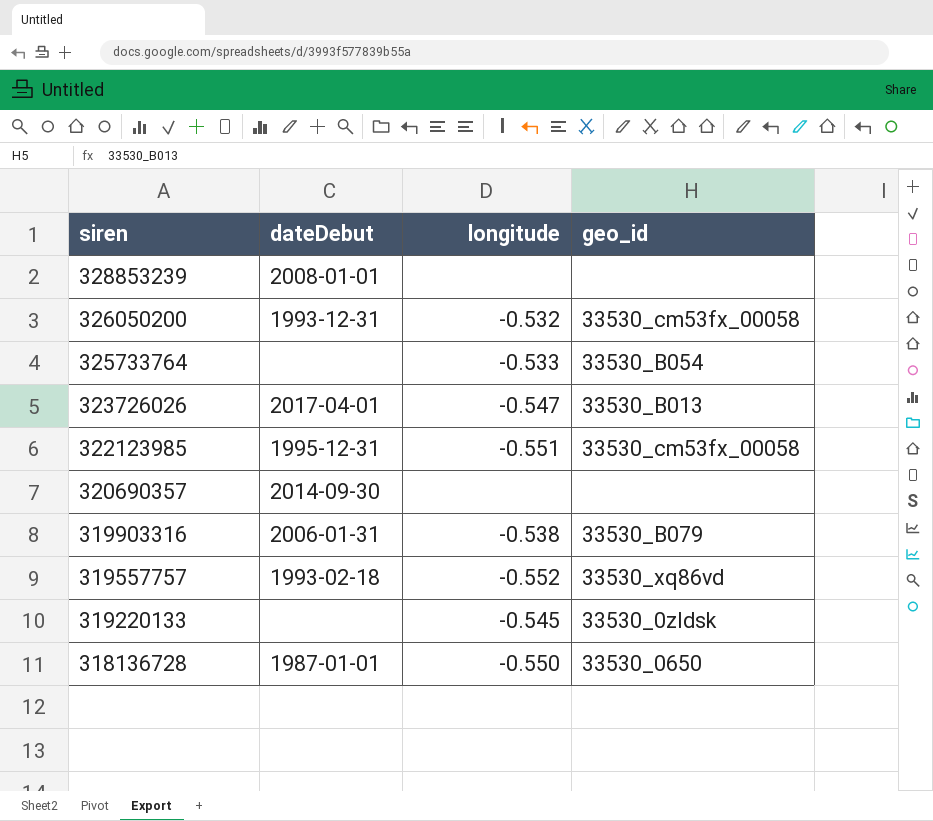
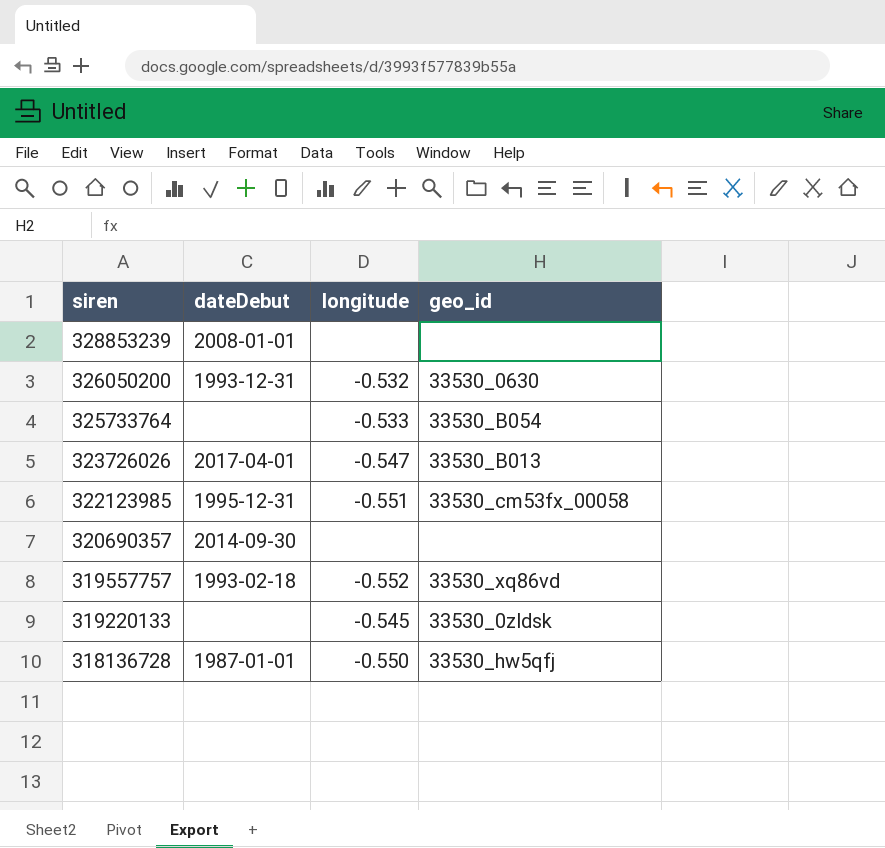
row 319903316: 2006-01-31 | -0.538 | 33530_B079 -> none
326050200 | geo_id: 33530_cm53fx_00058 -> 33530_0630
318136728 | geo_id: 33530_0650 -> 33530_hw5qfj

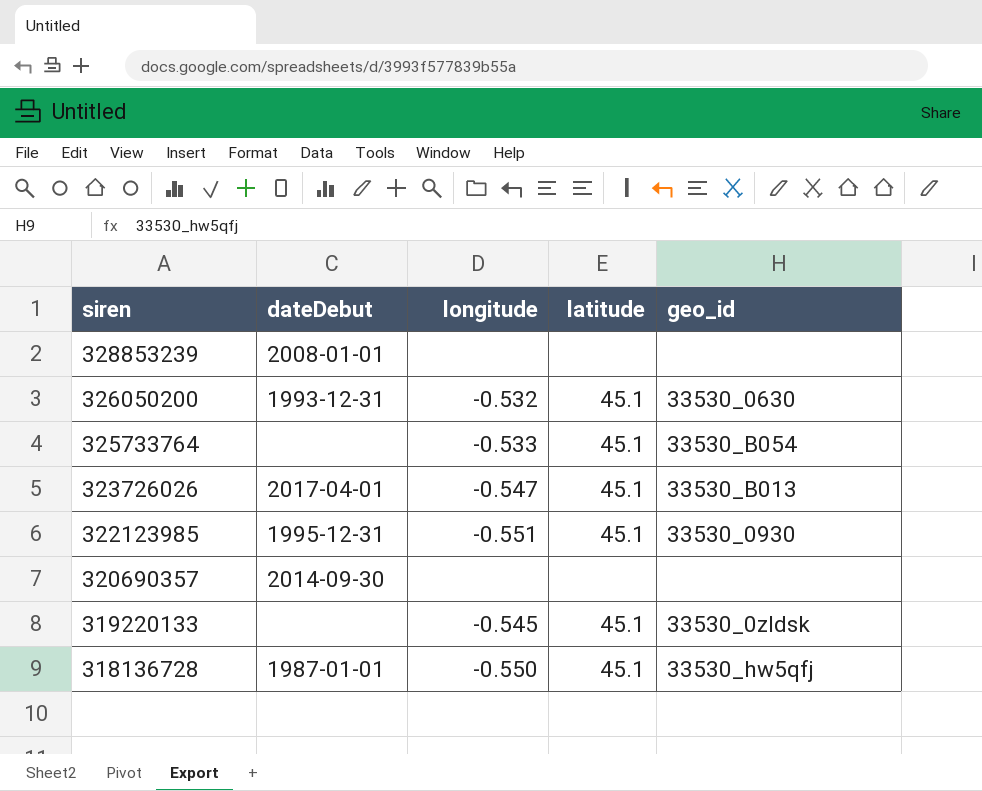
column latitude | position: none -> 4
row 319557757: 1993-02-18 | -0.552 | 33530_xq86vd -> none
322123985 | geo_id: 33530_cm53fx_00058 -> 33530_0930

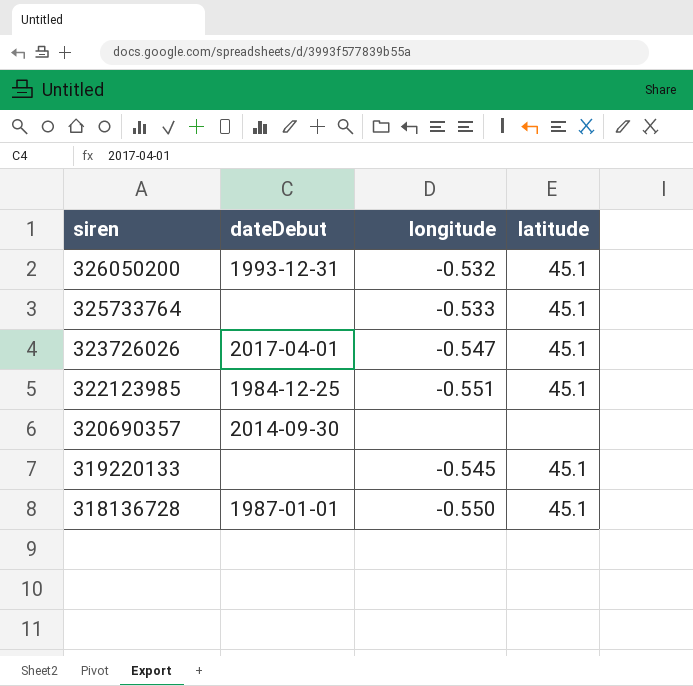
column geo_id | position: 5 -> none
row 328853239: 2008-01-01 | none | none | none -> none
322123985 | dateDebut: 1995-12-31 -> 1984-12-25

